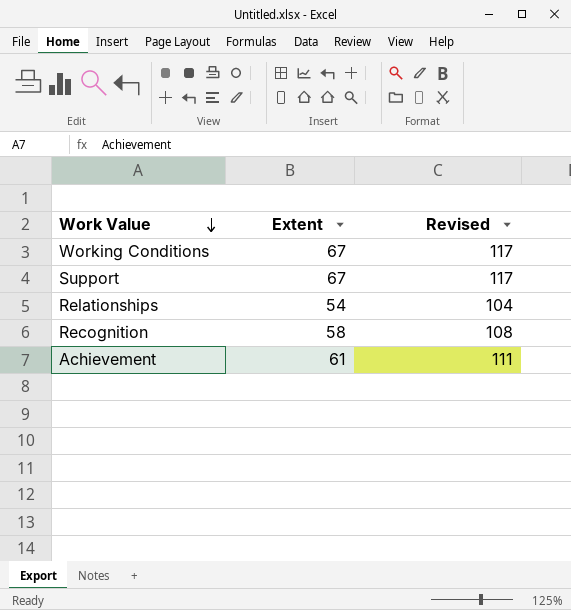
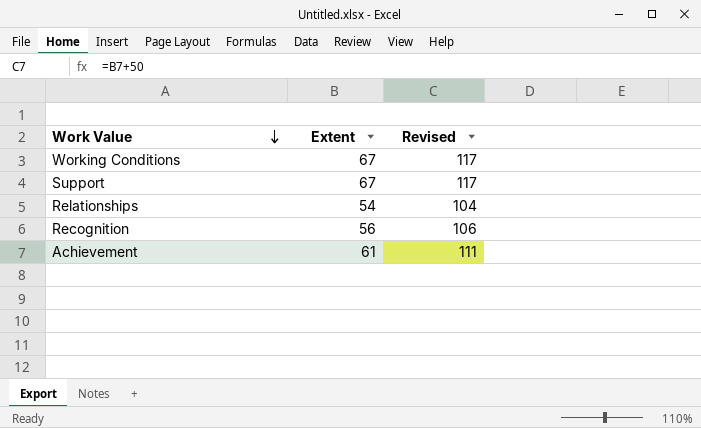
Recognition | Extent: 58 -> 56
Recognition | Revised: 108 -> 106

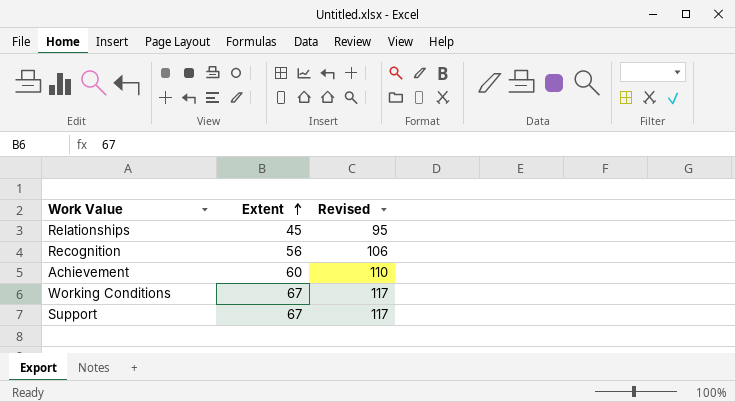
row order: Work Value descending -> Extent ascending
Relationships | Extent: 54 -> 45
Relationships | Revised: 104 -> 95
Achievement | Extent: 61 -> 60
Achievement | Revised: 111 -> 110

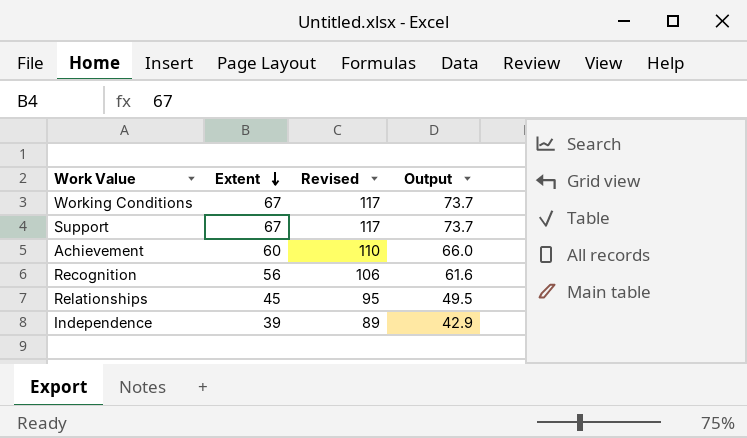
row order: Extent ascending -> Extent descending
column Output | formula: none -> [Extent] * 1.1
row Independence: none -> 39 | 89 | 42.9

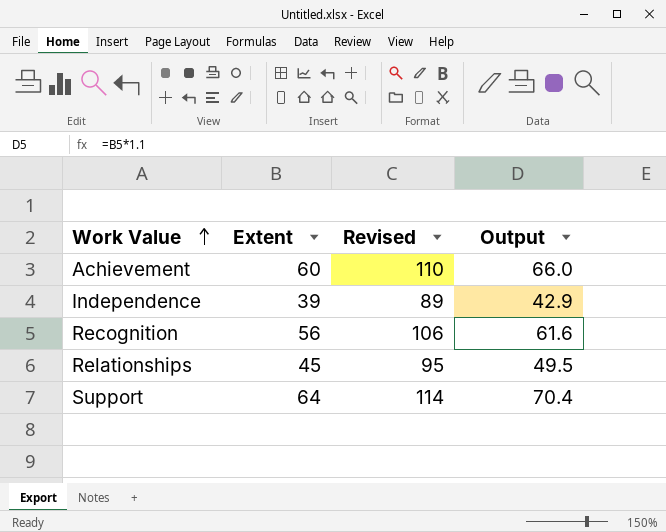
row order: Extent descending -> Work Value ascending
row Working Conditions: 67 | 117 | 73.7 -> none
Support | Extent: 67 -> 64
Support | Revised: 117 -> 114
Support | Output: 73.7 -> 70.4

